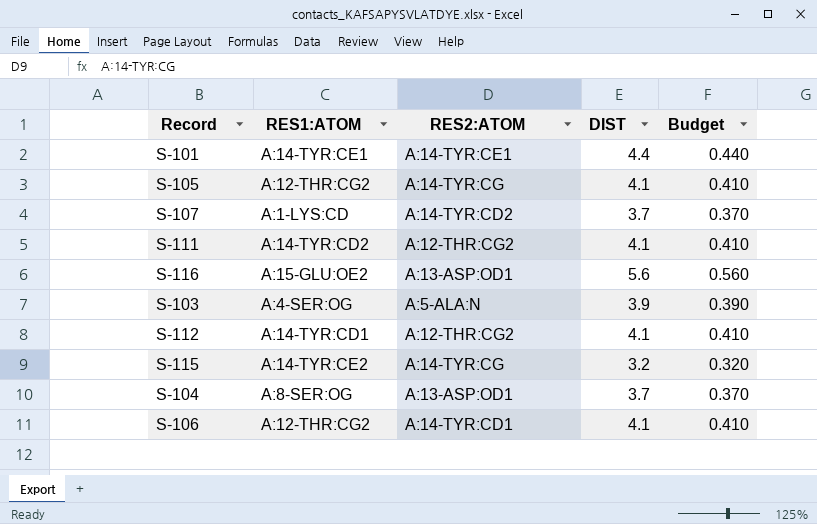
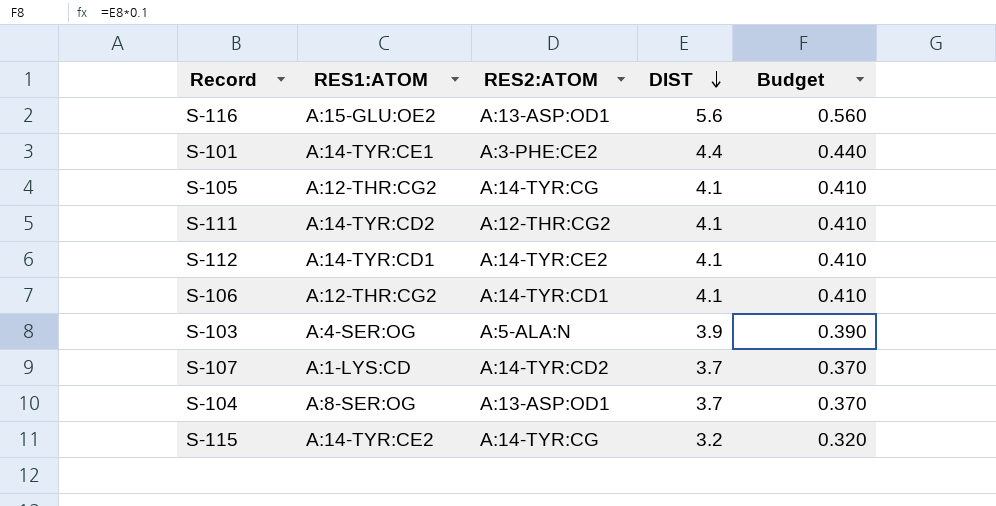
row order: none -> DIST descending
S-101 | RES2:ATOM: A:14-TYR:CE1 -> A:3-PHE:CE2
S-112 | RES2:ATOM: A:12-THR:CG2 -> A:14-TYR:CE2

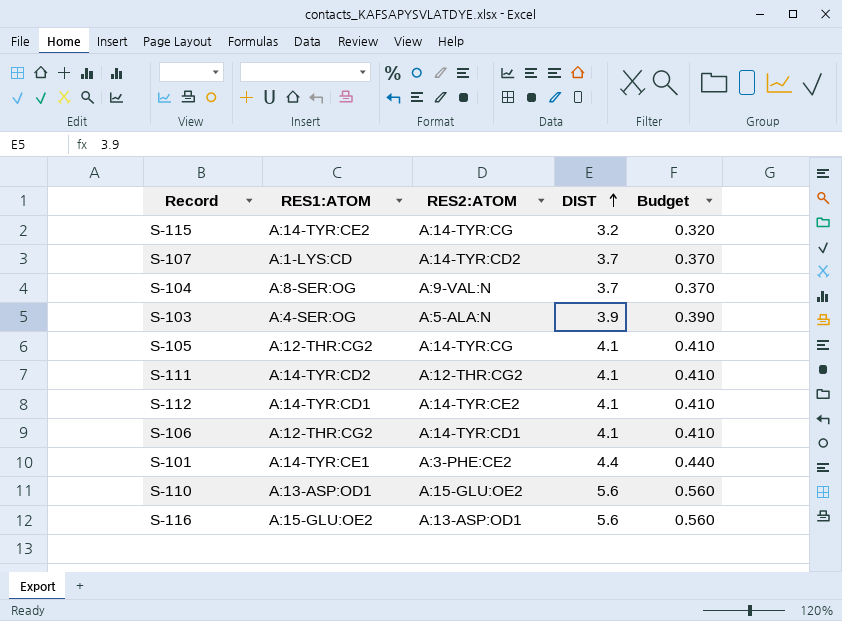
row order: DIST descending -> DIST ascending
S-104 | RES2:ATOM: A:13-ASP:OD1 -> A:9-VAL:N
row S-110: none -> A:13-ASP:OD1 | A:15-GLU:OE2 | 5.6 | 0.560

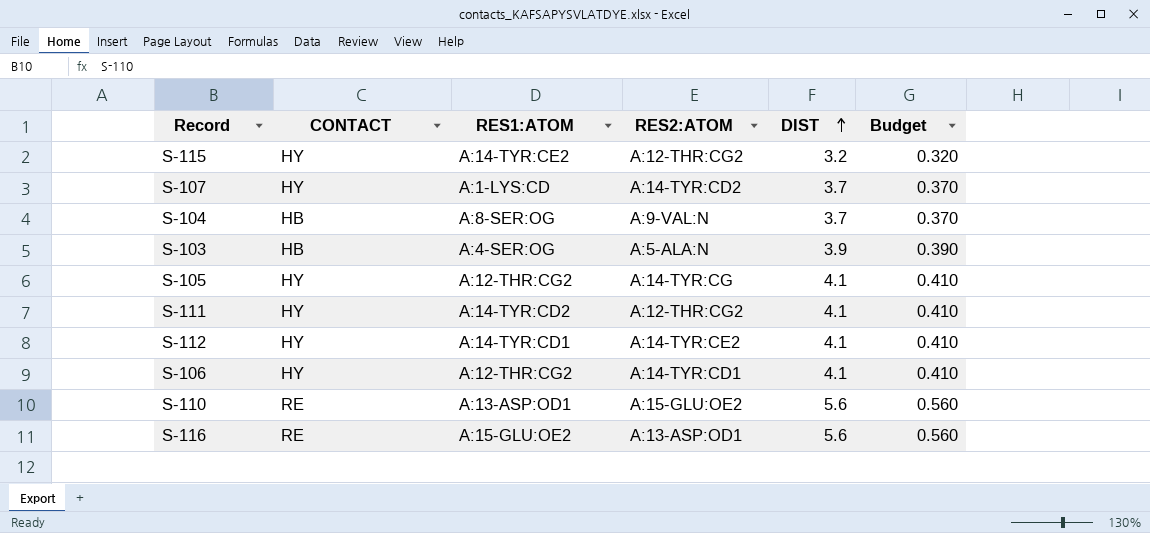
column CONTACT | position: none -> 2
row S-101: A:14-TYR:CE1 | A:3-PHE:CE2 | 4.4 | 0.440 -> none
S-115 | RES2:ATOM: A:14-TYR:CG -> A:12-THR:CG2

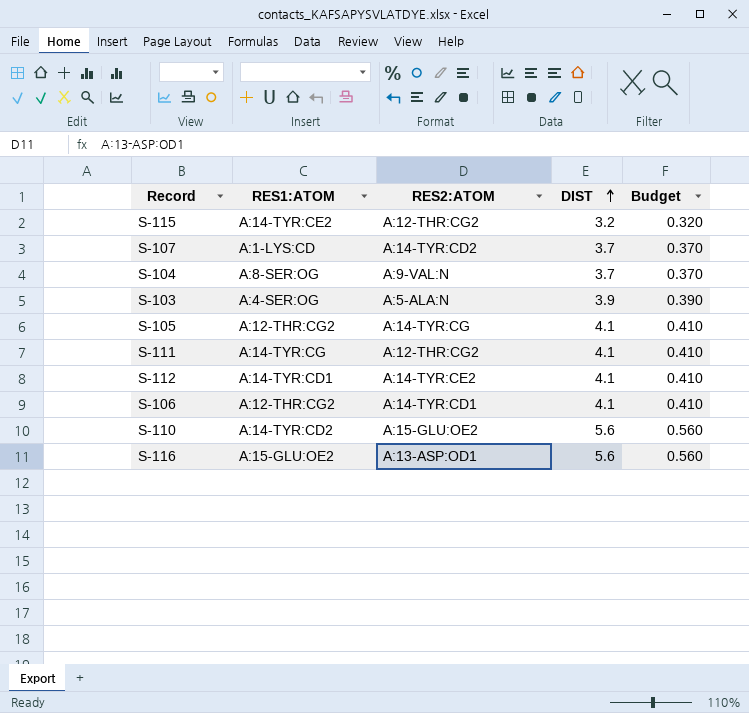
column CONTACT | position: 2 -> none
S-111 | RES1:ATOM: A:14-TYR:CD2 -> A:14-TYR:CG
S-110 | RES1:ATOM: A:13-ASP:OD1 -> A:14-TYR:CD2

